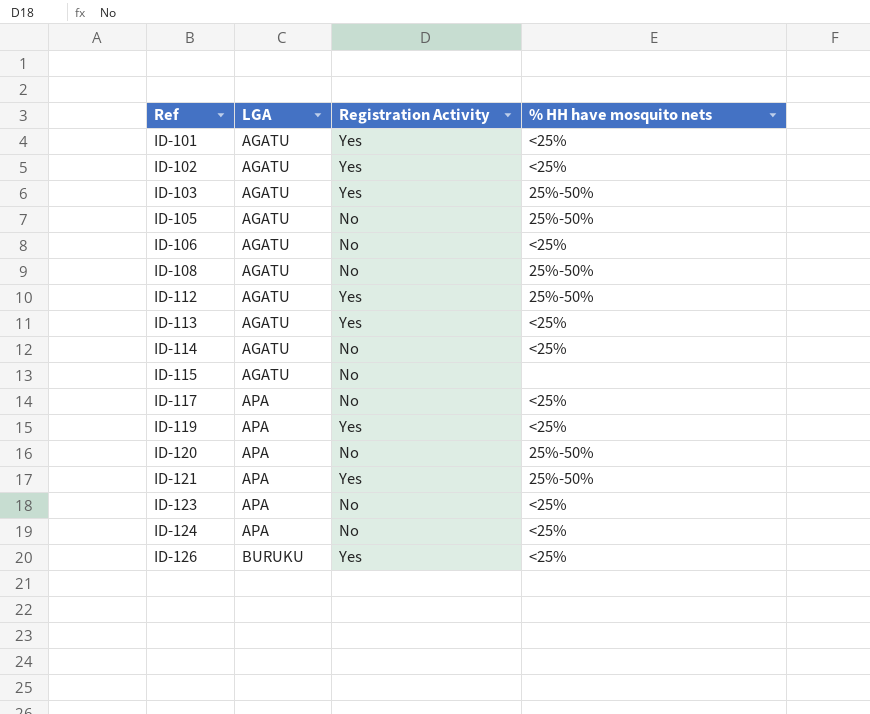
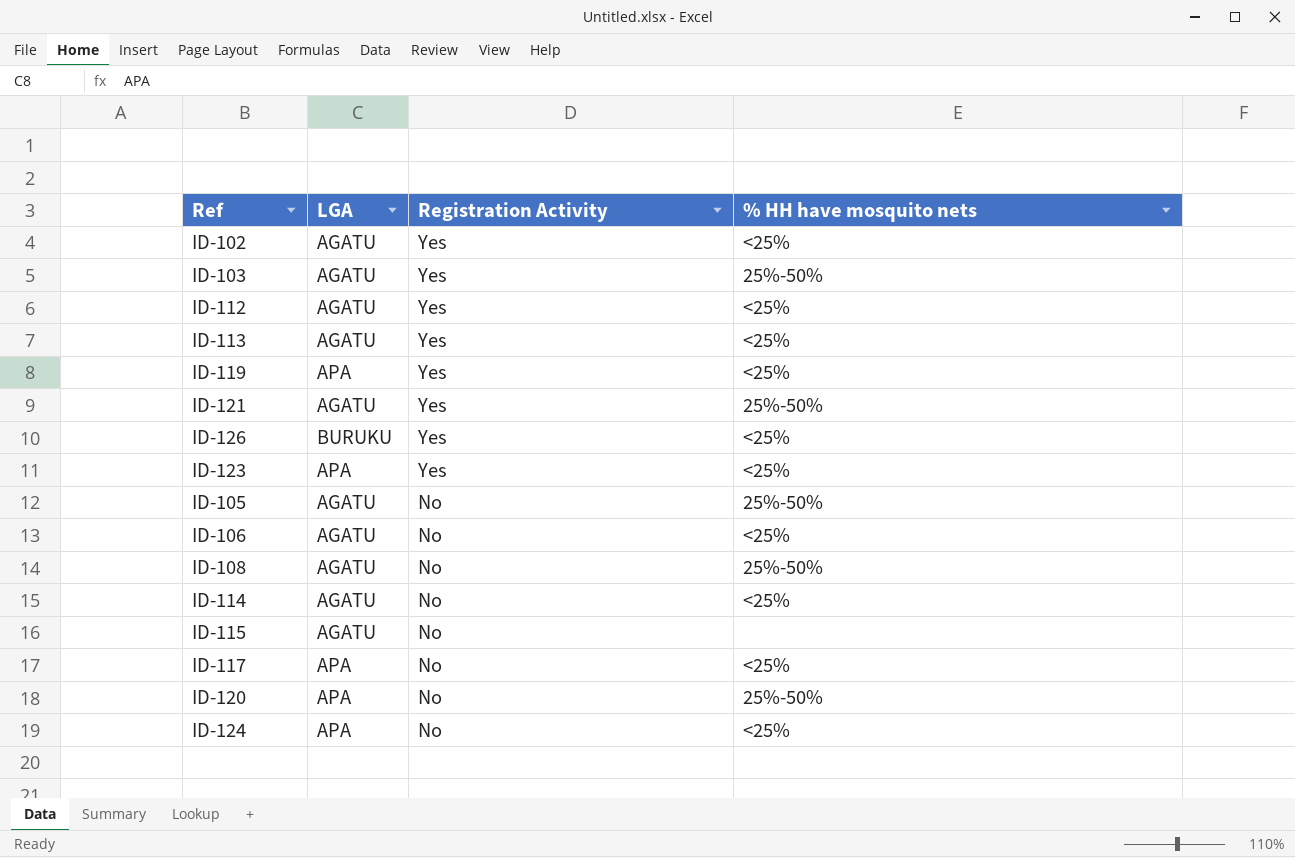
row order: Ref ascending -> Registration Activity descending
row ID-101: AGATU | Yes | <25% -> none
ID-112 | % HH have mosquito nets: 25%-50% -> <25%
ID-121 | LGA: APA -> AGATU
ID-123 | Registration Activity: No -> Yes

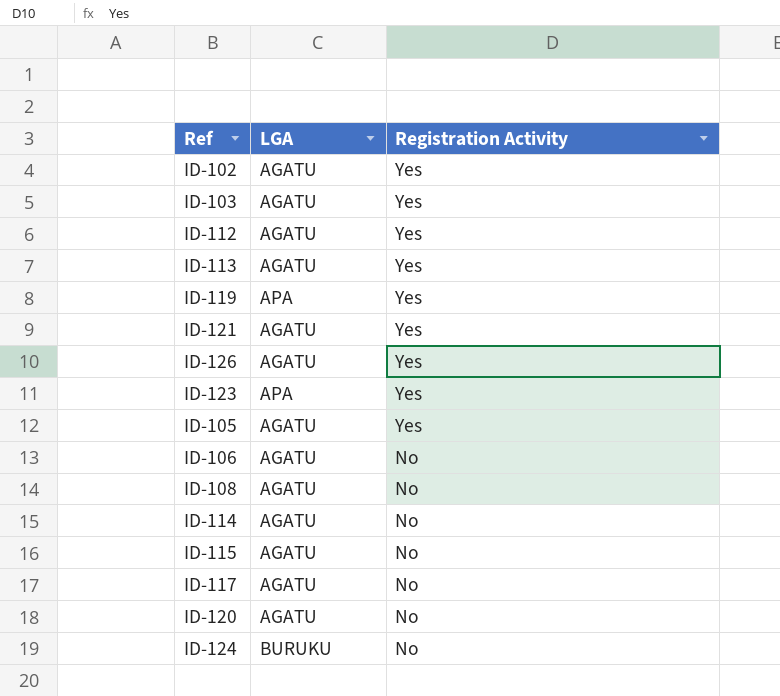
column % HH have mosquito nets | position: 4 -> none
ID-126 | LGA: BURUKU -> AGATU
ID-105 | Registration Activity: No -> Yes
ID-117 | LGA: APA -> AGATU
ID-120 | LGA: APA -> AGATU
ID-124 | LGA: APA -> BURUKU

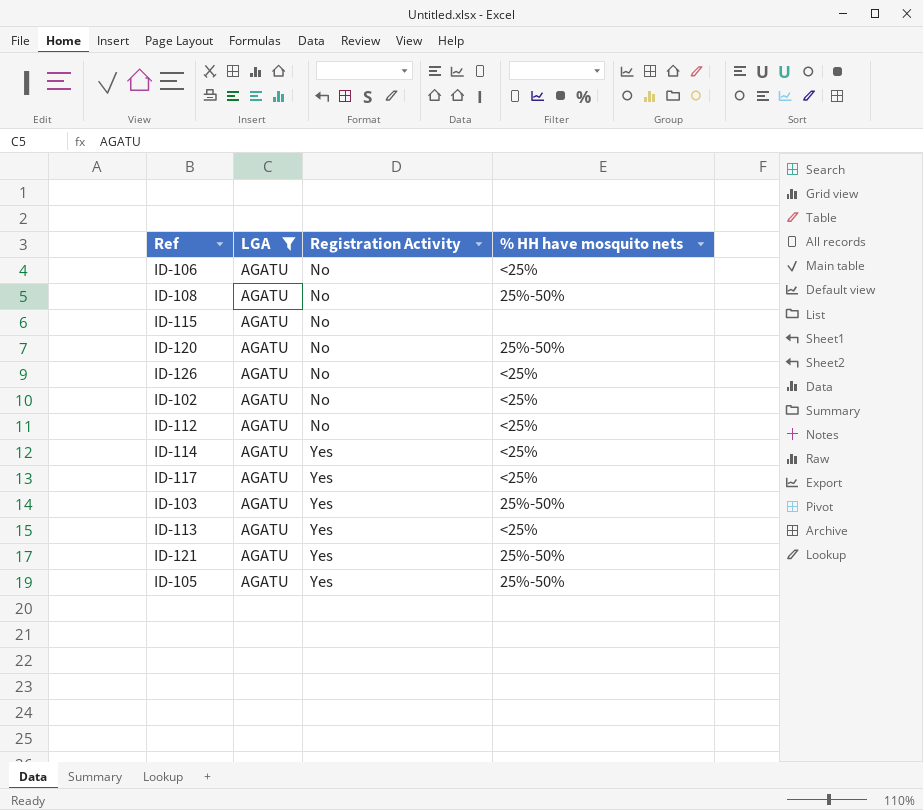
filter: none -> LGA = AGATU
row order: Registration Activity descending -> Registration Activity ascending
column % HH have mosquito nets | position: none -> 4
ID-126 | Registration Activity: Yes -> No
ID-102 | Registration Activity: Yes -> No
ID-112 | Registration Activity: Yes -> No
ID-114 | Registration Activity: No -> Yes
ID-117 | Registration Activity: No -> Yes

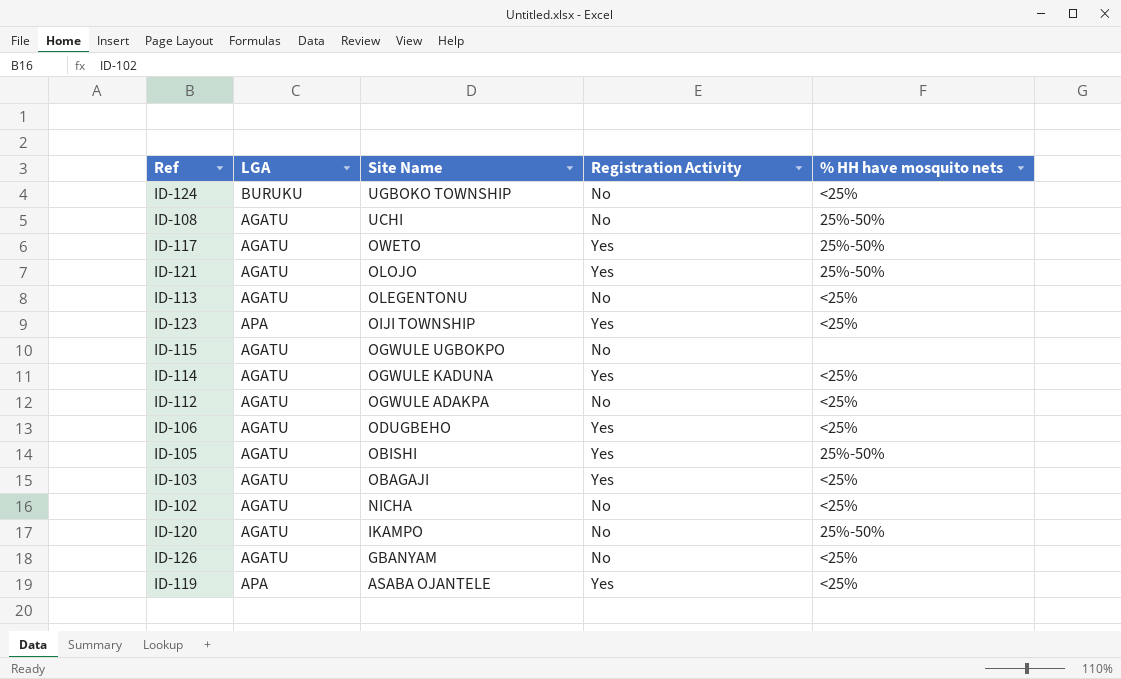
filter: LGA = AGATU -> none
row order: Registration Activity ascending -> Site Name descending
column Site Name | position: none -> 3
ID-117 | % HH have mosquito nets: <25% -> 25%-50%
ID-113 | Registration Activity: Yes -> No
ID-106 | Registration Activity: No -> Yes
ID-103 | % HH have mosquito nets: 25%-50% -> <25%

